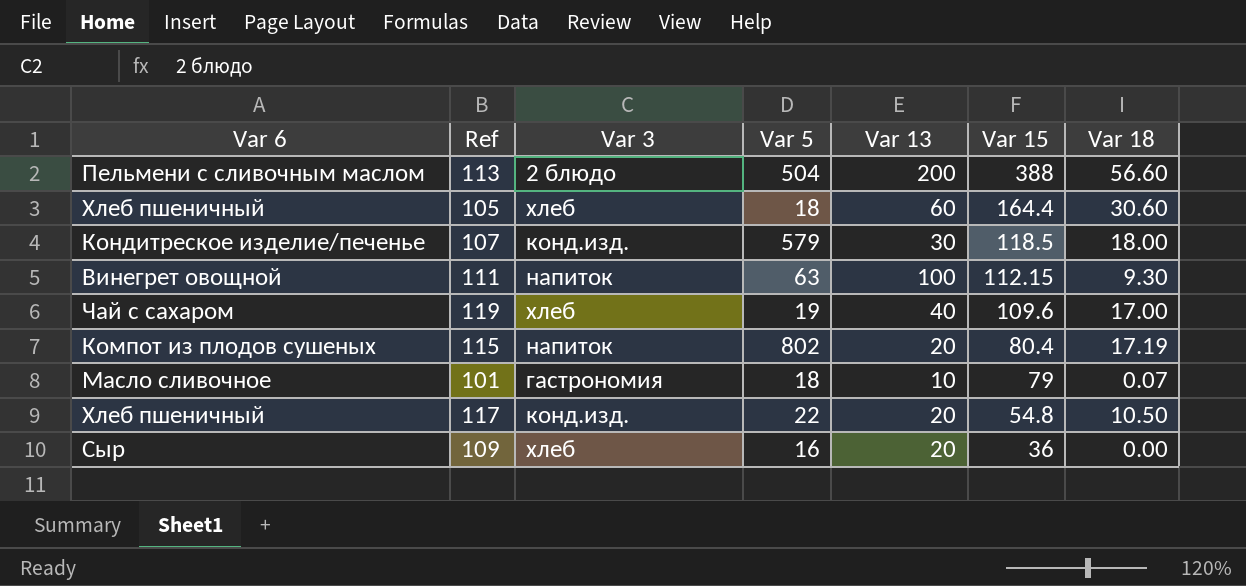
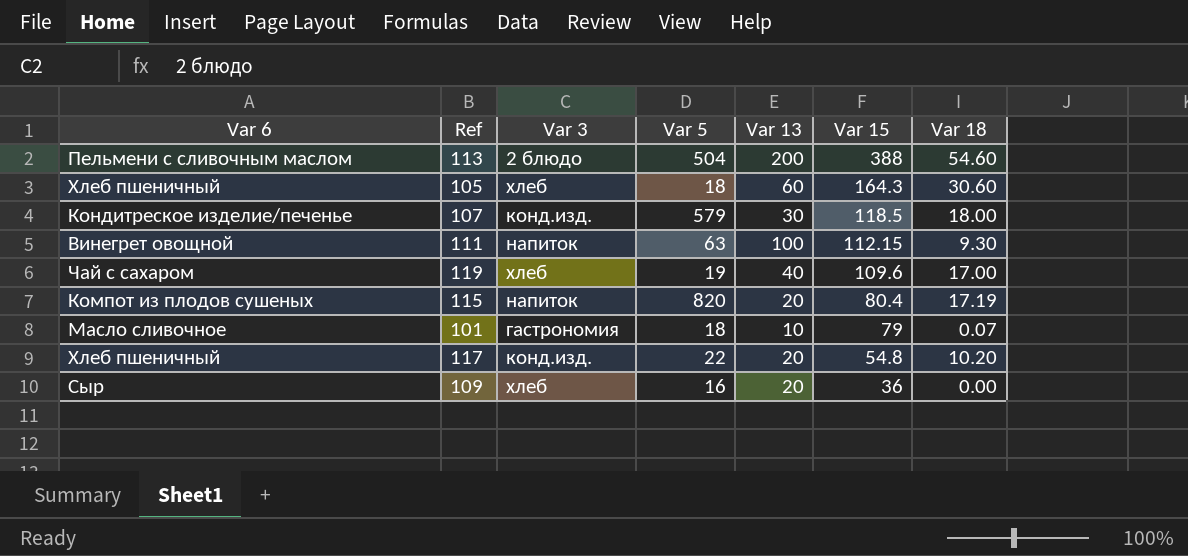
113 | Var 18: 56.60 -> 54.60
105 | Var 15: 164.4 -> 164.3
115 | Var 5: 802 -> 820
117 | Var 18: 10.50 -> 10.20

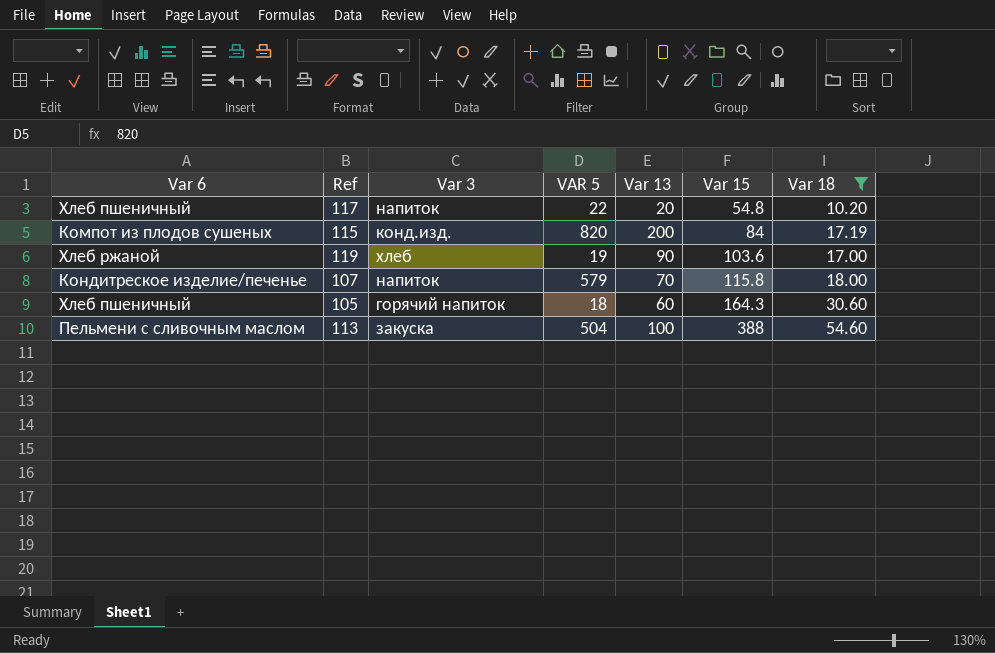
filter: none -> Var 18 >= 10.20
row order: Var 15 descending -> Var 15 ascending
column name: Var 5 -> VAR 5
117 | Var 3: конд.изд. -> напиток
115 | Var 3: напиток -> конд.изд.
115 | Var 13: 20 -> 200
115 | Var 15: 80.4 -> 84
119 | Var 6: Чай с сахаром -> Хлеб ржаной
119 | Var 13: 40 -> 90
119 | Var 15: 109.6 -> 103.6
107 | Var 3: конд.изд. -> напиток
107 | Var 13: 30 -> 70
107 | Var 15: 118.5 -> 115.8
105 | Var 3: хлеб -> горячий напиток
113 | Var 3: 2 блюдо -> закуска
113 | Var 13: 200 -> 100

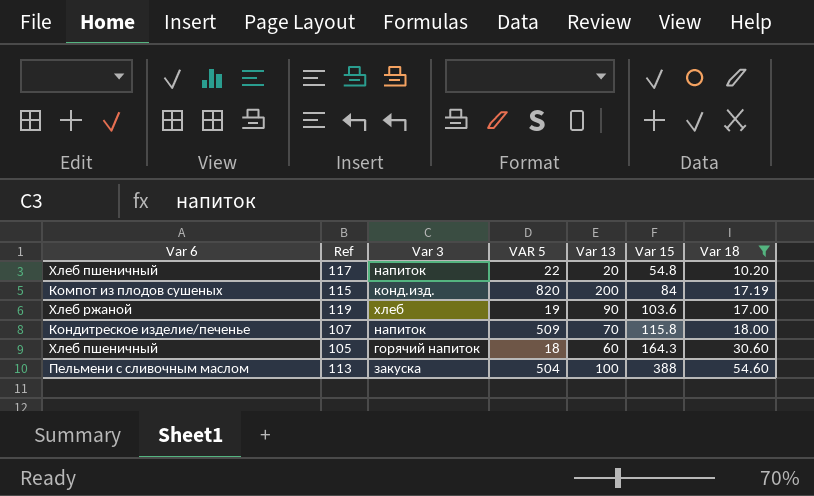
107 | VAR 5: 579 -> 509

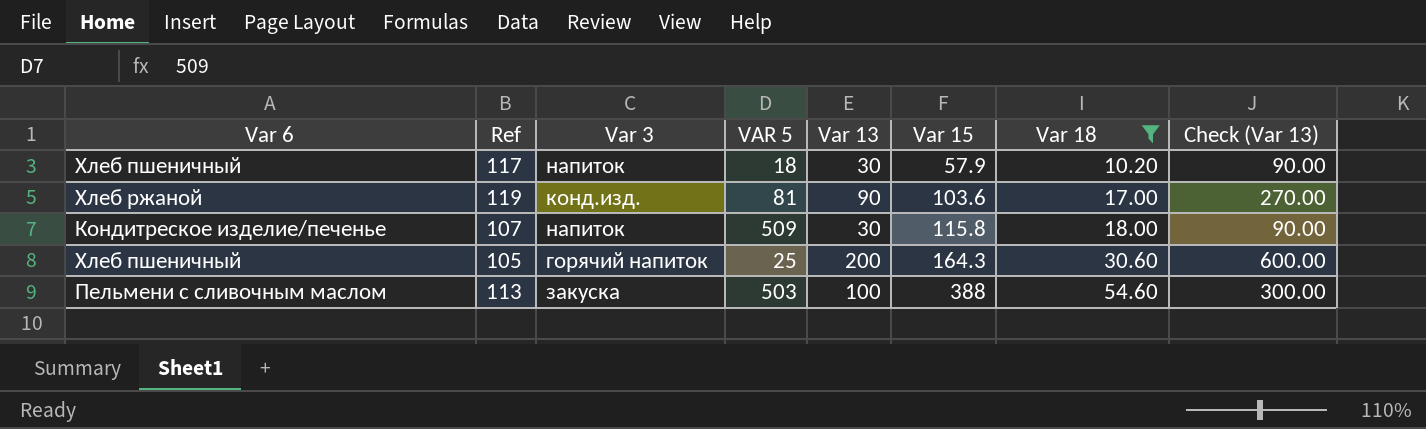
column Check (Var 13) | formula: none -> [Var 13] * 3
row 115: Компот из плодов сушеных | конд.изд. | 820 | 200 | 84 | 17.19 -> none
117 | VAR 5: 22 -> 18
117 | Var 13: 20 -> 30
117 | Var 15: 54.8 -> 57.9
119 | Var 3: хлеб -> конд.изд.
119 | VAR 5: 19 -> 81
107 | Var 13: 70 -> 30
105 | VAR 5: 18 -> 25
105 | Var 13: 60 -> 200
113 | VAR 5: 504 -> 503

